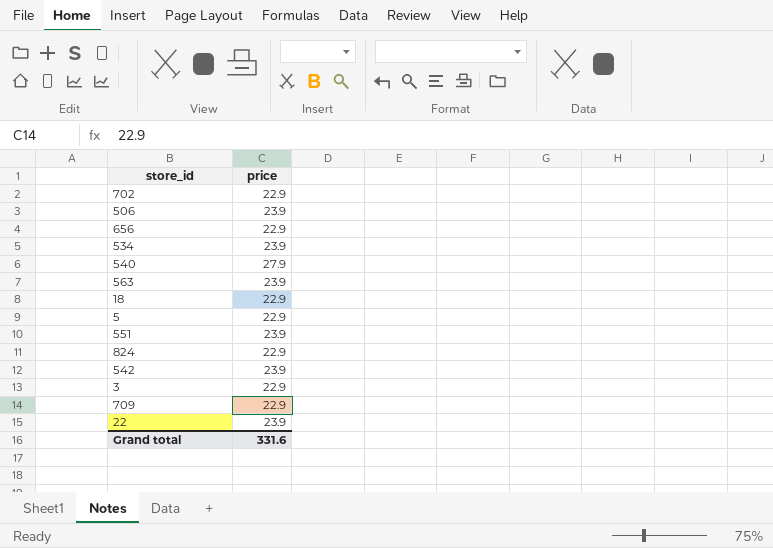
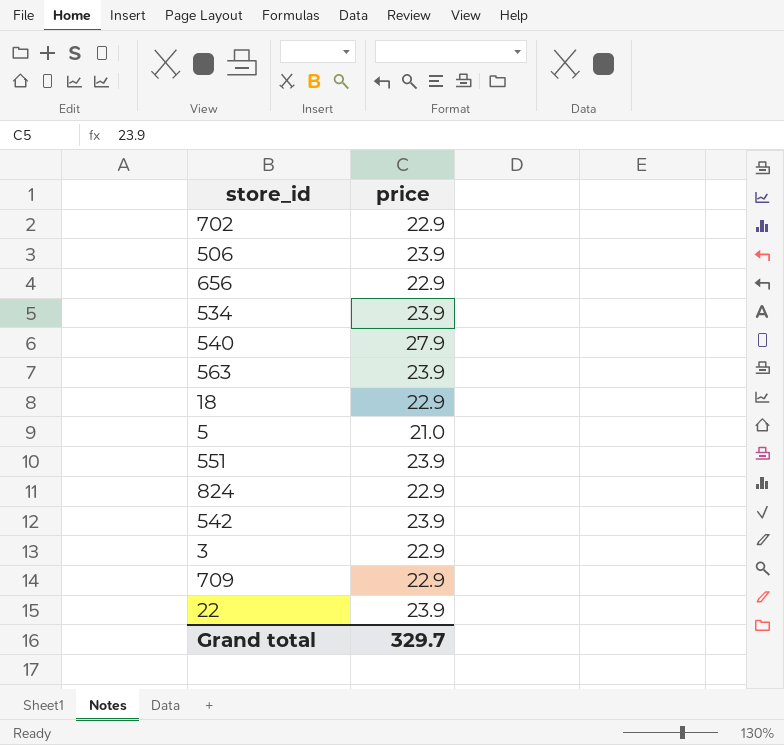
5 | price: 22.9 -> 21.0
Grand total | price: 331.6 -> 329.7

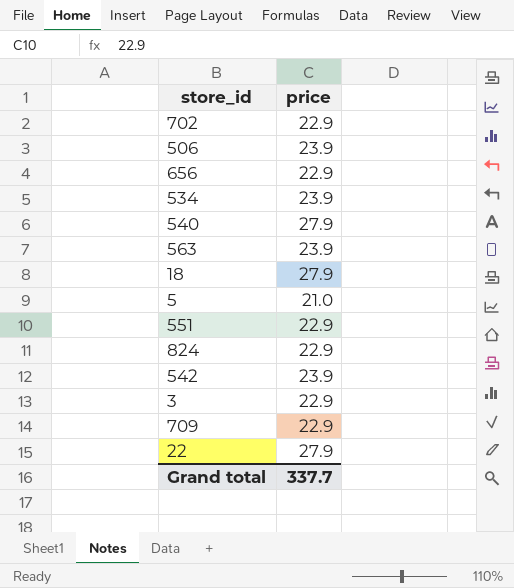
18 | price: 22.9 -> 27.9
551 | price: 23.9 -> 22.9
22 | price: 23.9 -> 27.9
Grand total | price: 329.7 -> 337.7

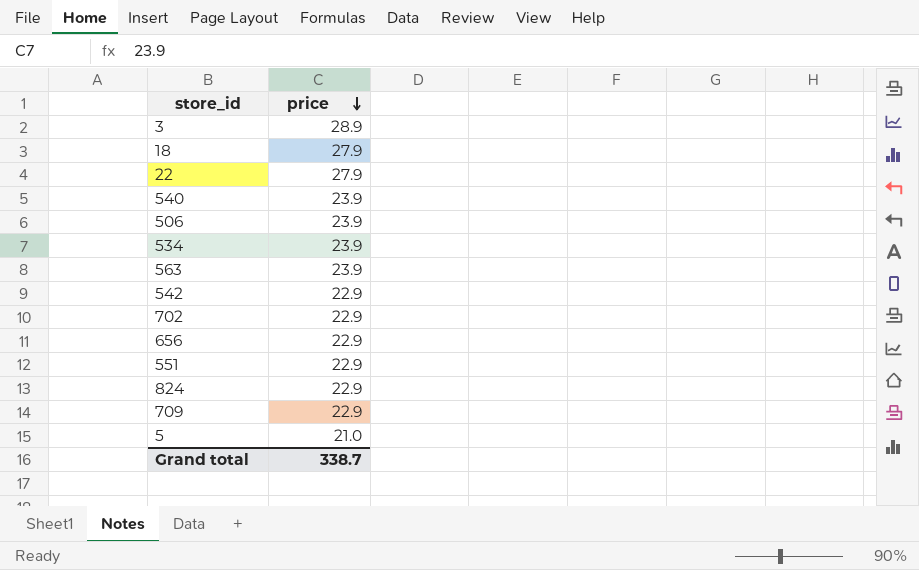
row order: none -> price descending
3 | price: 22.9 -> 28.9
540 | price: 27.9 -> 23.9
542 | price: 23.9 -> 22.9
Grand total | price: 337.7 -> 338.7

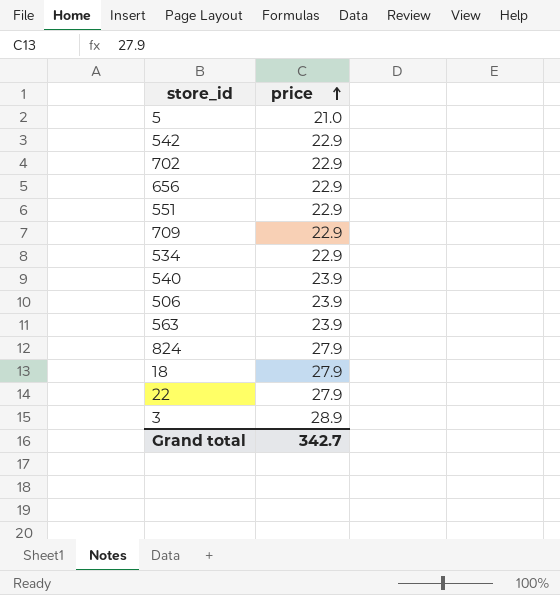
row order: price descending -> price ascending
534 | price: 23.9 -> 22.9
824 | price: 22.9 -> 27.9
Grand total | price: 338.7 -> 342.7

